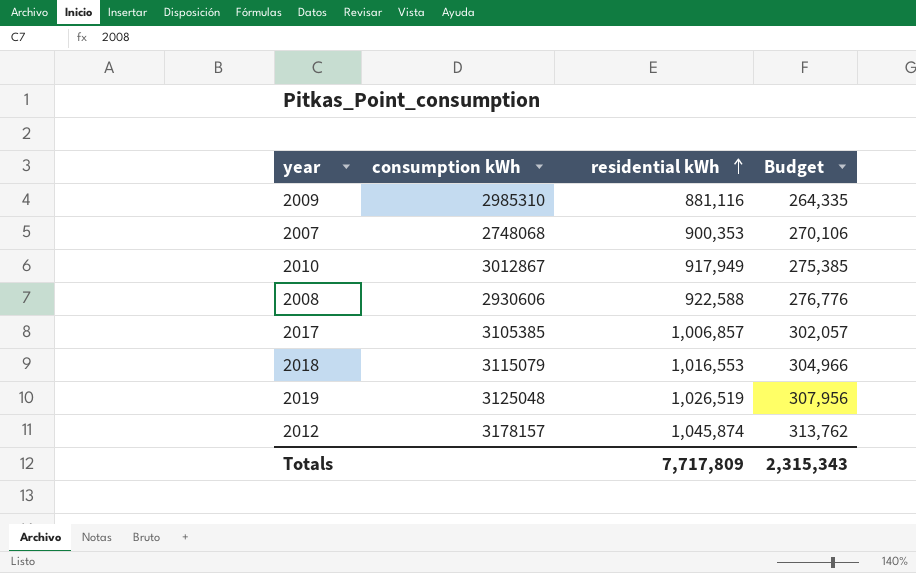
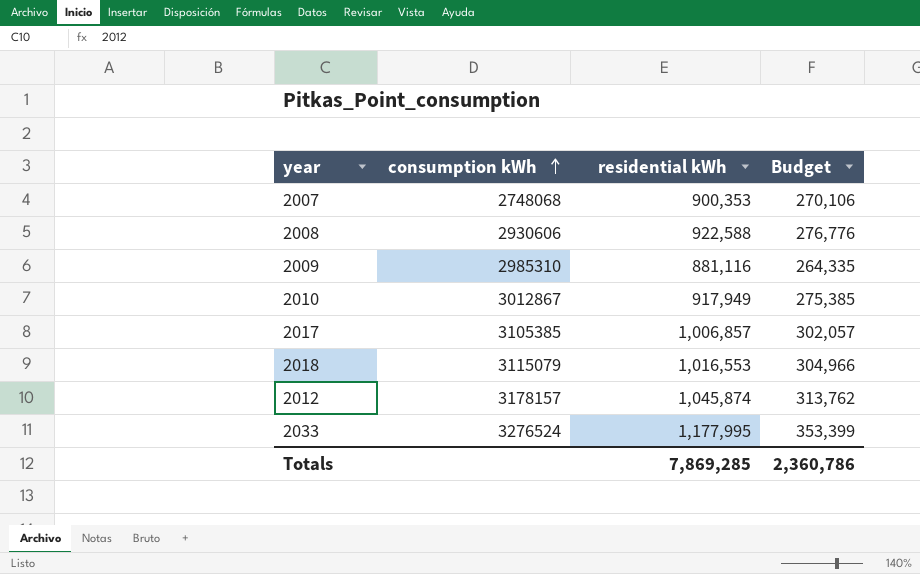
row order: residential kWh ascending -> consumption kWh ascending
row 2019: 3125048 | 1,026,519 | 307,956 -> none
row 2033: none -> 3276524 | 1,177,995 | 353,399
Totals | residential kWh: 7,717,809 -> 7,869,285
Totals | Budget: 2,315,343 -> 2,360,786

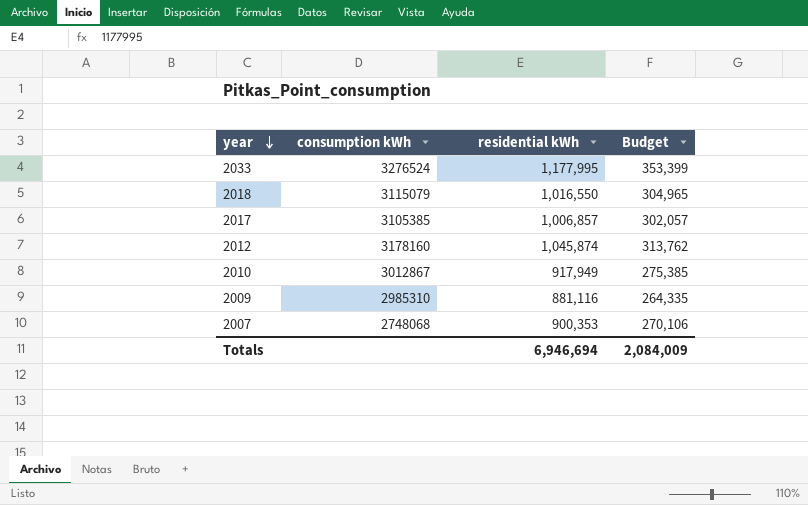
row order: consumption kWh ascending -> year descending
row 2008: 2930606 | 922,588 | 276,776 -> none
2018 | residential kWh: 1,016,553 -> 1,016,550
2018 | Budget: 304,966 -> 304,965
2012 | consumption kWh: 3178157 -> 3178160
Totals | residential kWh: 7,869,285 -> 6,946,694
Totals | Budget: 2,360,786 -> 2,084,009

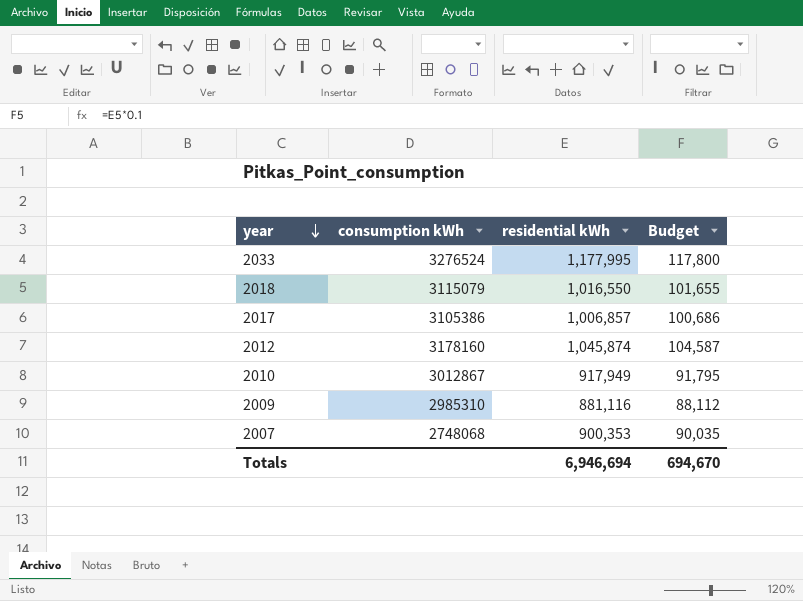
column Budget | formula: [residential kWh] * 0.3 -> [residential kWh] * 0.1
2017 | consumption kWh: 3105385 -> 3105386
Totals | Budget: 2,084,009 -> 694,670

